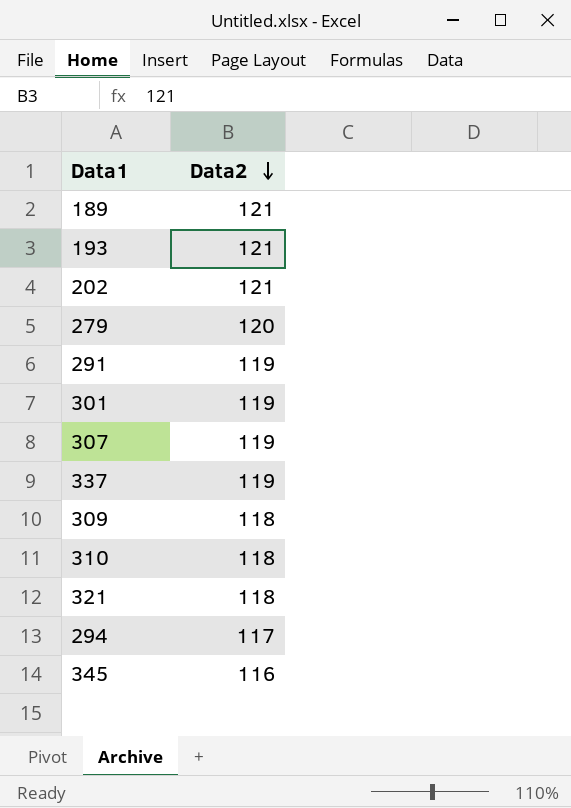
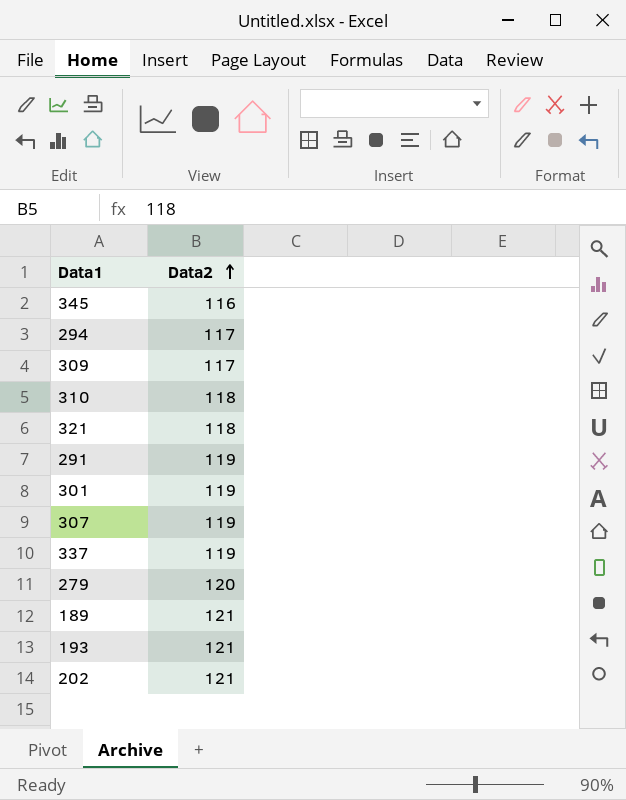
row order: Data2 descending -> Data2 ascending
309 | Data2: 118 -> 117

